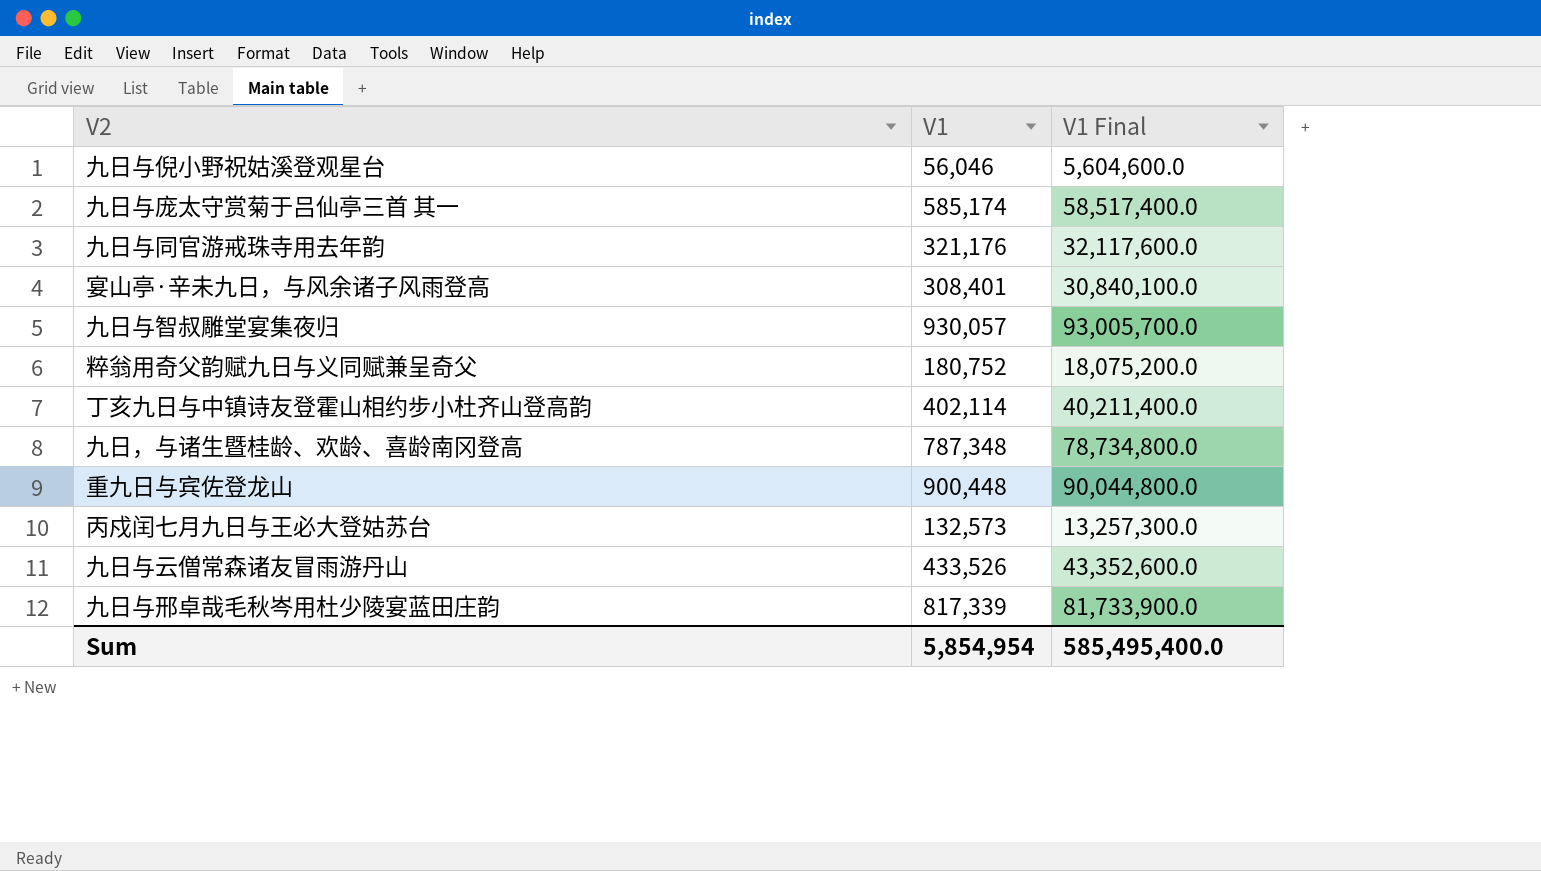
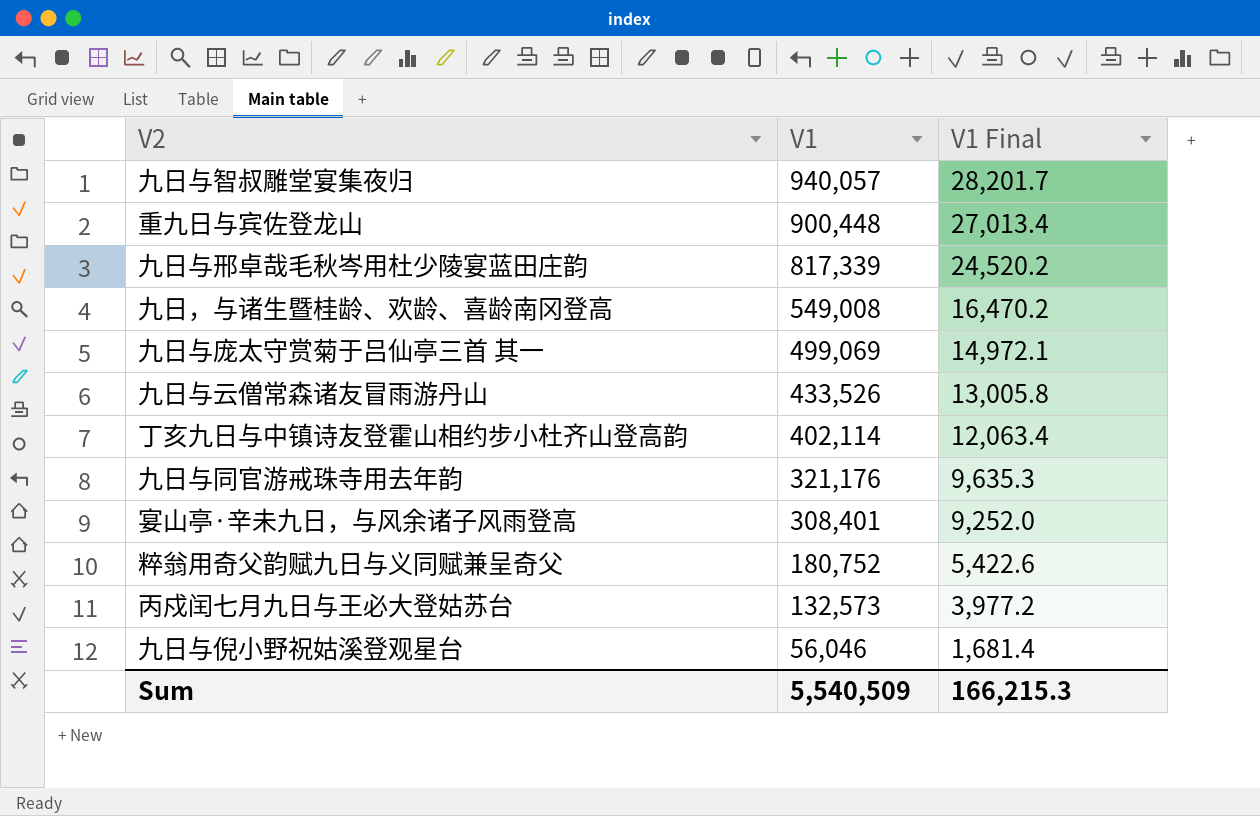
row order: none -> V1 descending
column V1 Final | formula: [V1] * 100 -> [V1] * 0.03
九日与智叔雕堂宴集夜归 | V1: 930,057 -> 940,057
九日，与诸生暨桂龄、欢龄、喜龄南冈登高 | V1: 787,348 -> 549,008
九日与庞太守赏菊于吕仙亭三首 其一 | V1: 585,174 -> 499,069
Sum | V1: 5,854,954 -> 5,540,509
Sum | V1 Final: 585,495,400.0 -> 166,215.3

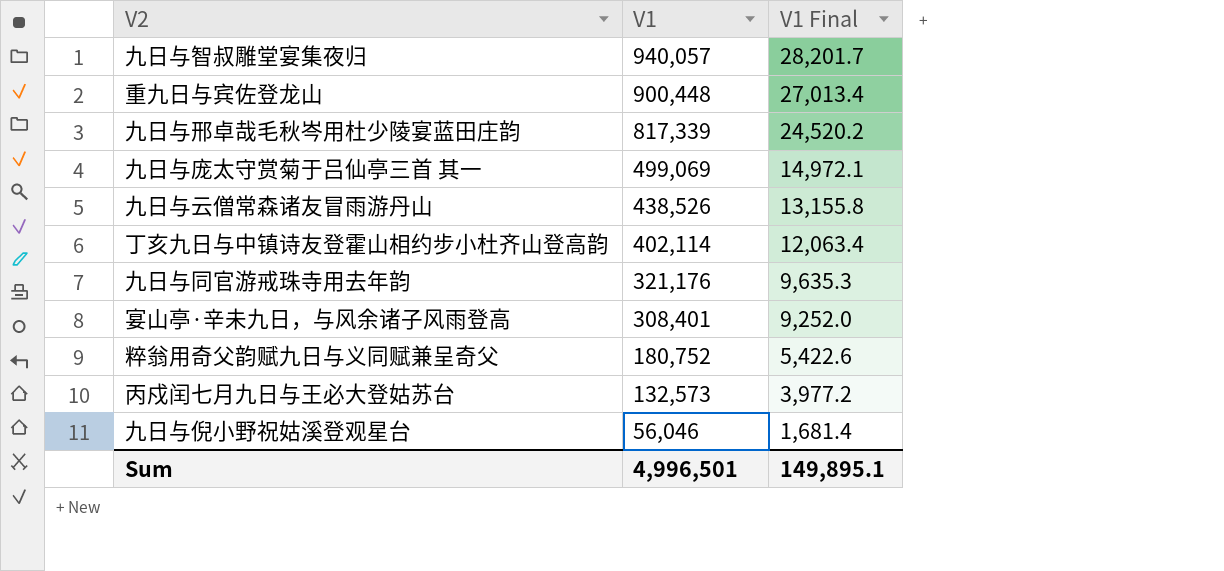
row 九日，与诸生暨桂龄、欢龄、喜龄南冈登高: 549,008 | 16,470.2 -> none
九日与云僧常森诸友冒雨游丹山 | V1: 433,526 -> 438,526
九日与云僧常森诸友冒雨游丹山 | V1 Final: 13,005.8 -> 13,155.8
Sum | V1: 5,540,509 -> 4,996,501
Sum | V1 Final: 166,215.3 -> 149,895.1

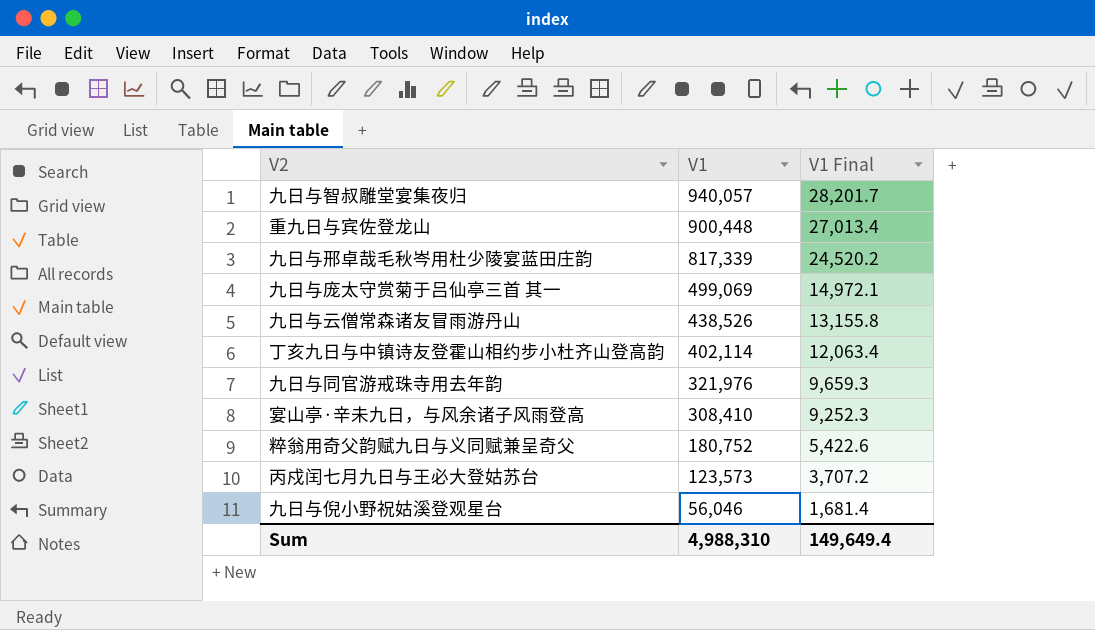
九日与同官游戒珠寺用去年韵 | V1: 321,176 -> 321,976
九日与同官游戒珠寺用去年韵 | V1 Final: 9,635.3 -> 9,659.3
宴山亭·辛未九日，与风余诸子风雨登高 | V1: 308,401 -> 308,410
宴山亭·辛未九日，与风余诸子风雨登高 | V1 Final: 9,252.0 -> 9,252.3
丙戍闰七月九日与王必大登姑苏台 | V1: 132,573 -> 123,573
丙戍闰七月九日与王必大登姑苏台 | V1 Final: 3,977.2 -> 3,707.2
Sum | V1: 4,996,501 -> 4,988,310
Sum | V1 Final: 149,895.1 -> 149,649.4

